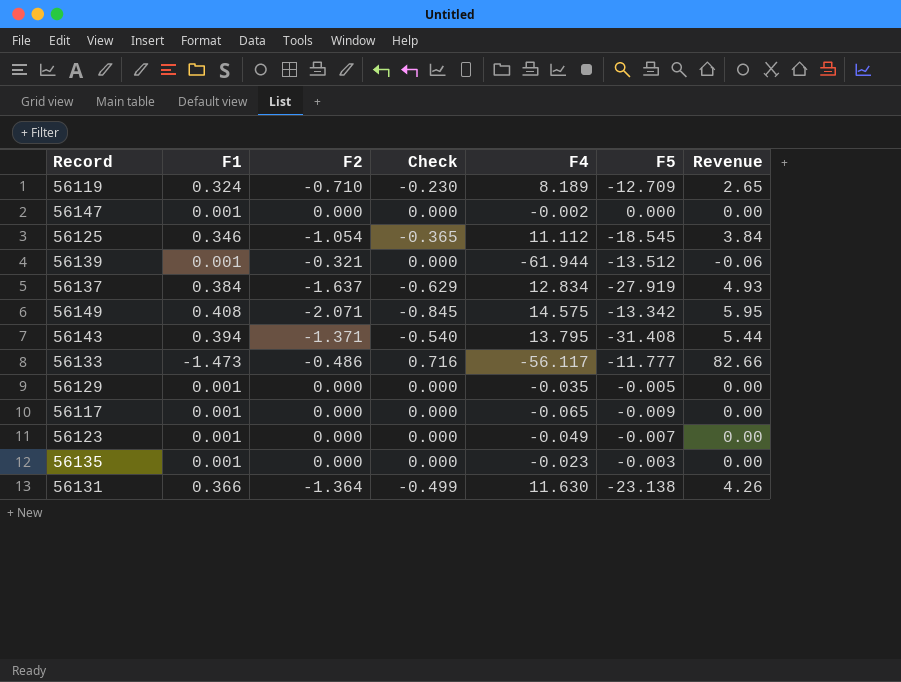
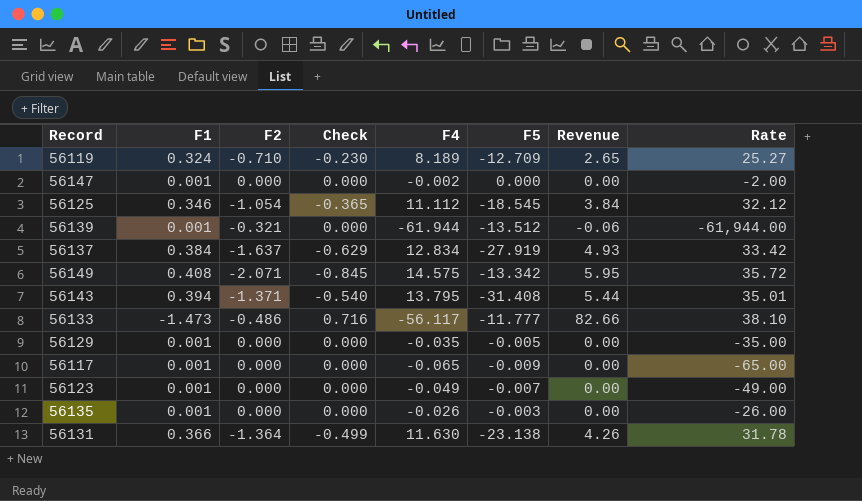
column Rate | formula: none -> [F4] / [F1]
56135 | F4: -0.023 -> -0.026

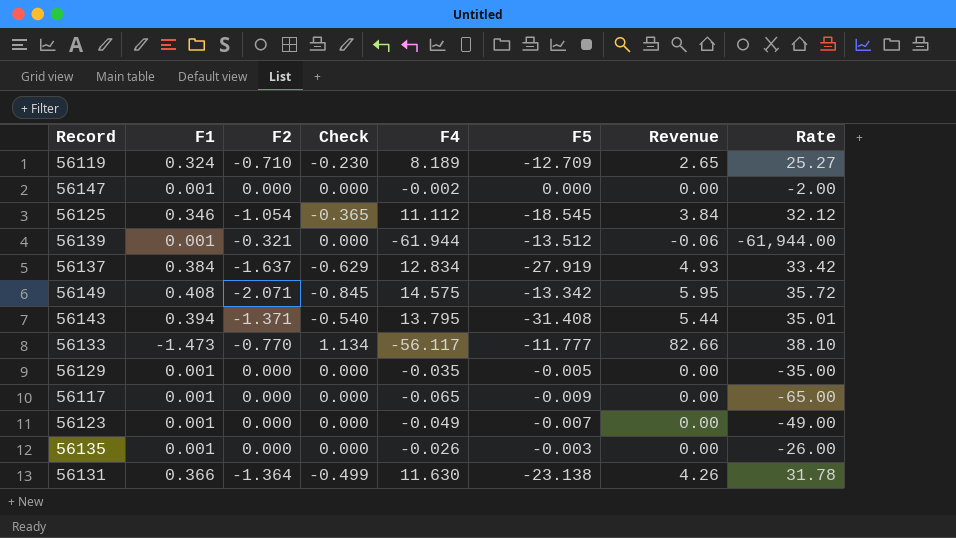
56133 | F2: -0.486 -> -0.770
56133 | Check: 0.716 -> 1.134

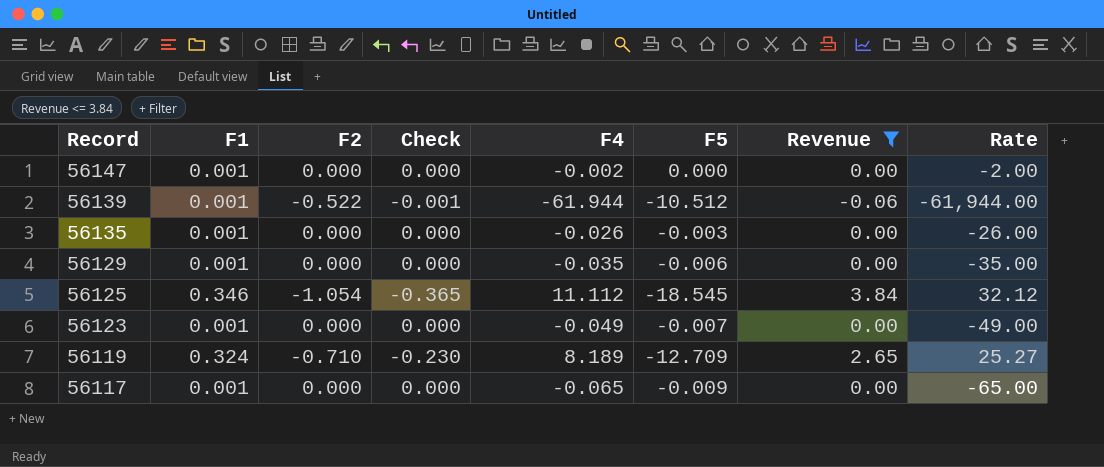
filter: none -> Revenue <= 3.84
row order: none -> Record descending
56139 | F2: -0.321 -> -0.522
56139 | Check: 0.000 -> -0.001
56139 | F5: -13.512 -> -10.512
56129 | F5: -0.005 -> -0.006

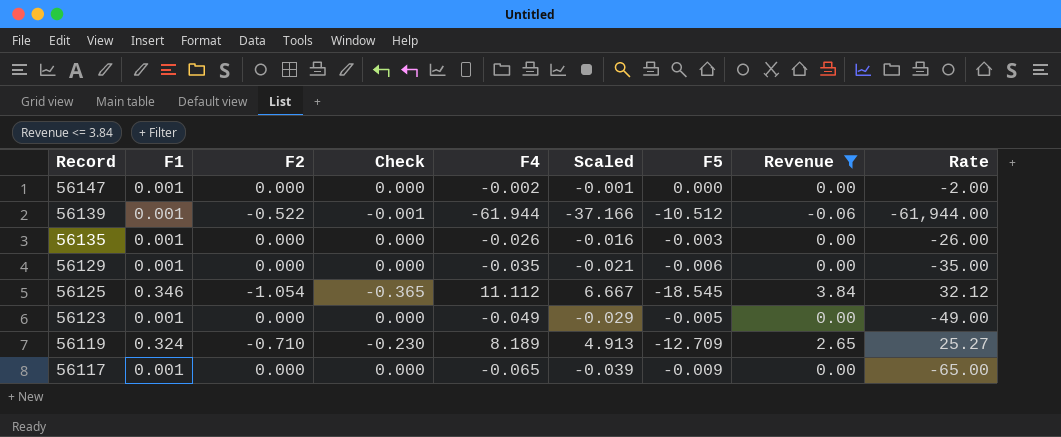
column Scaled | formula: none -> [F4] * 0.6
56123 | F5: -0.007 -> -0.005

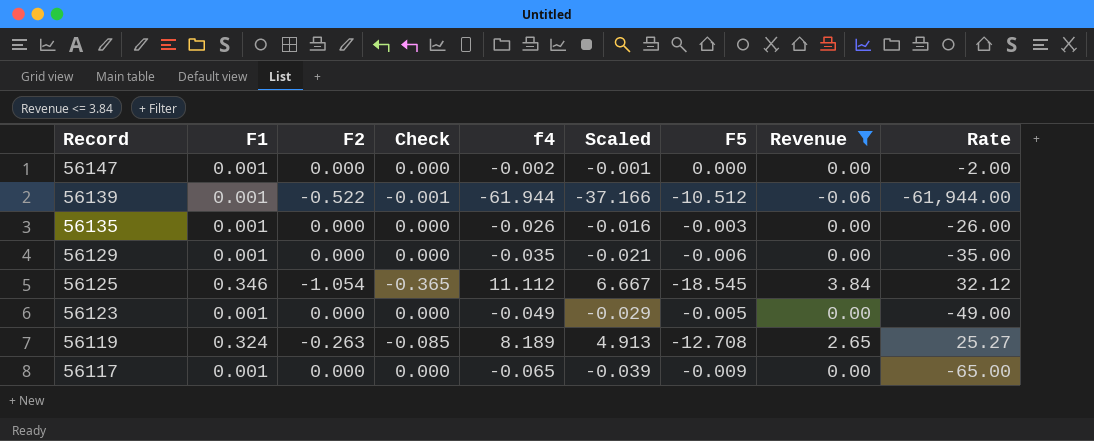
column name: F4 -> f4
56119 | F2: -0.710 -> -0.263
56119 | Check: -0.230 -> -0.085
56119 | F5: -12.709 -> -12.708

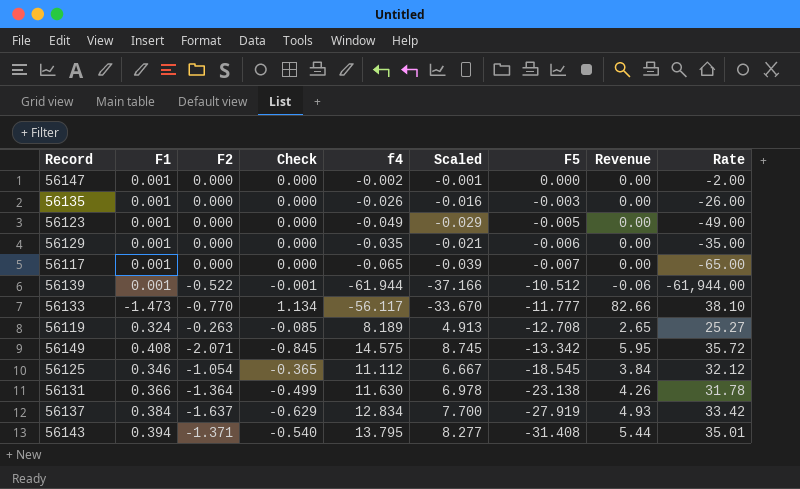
filter: Revenue <= 3.84 -> none
row order: Record descending -> F5 descending
56117 | F5: -0.009 -> -0.007

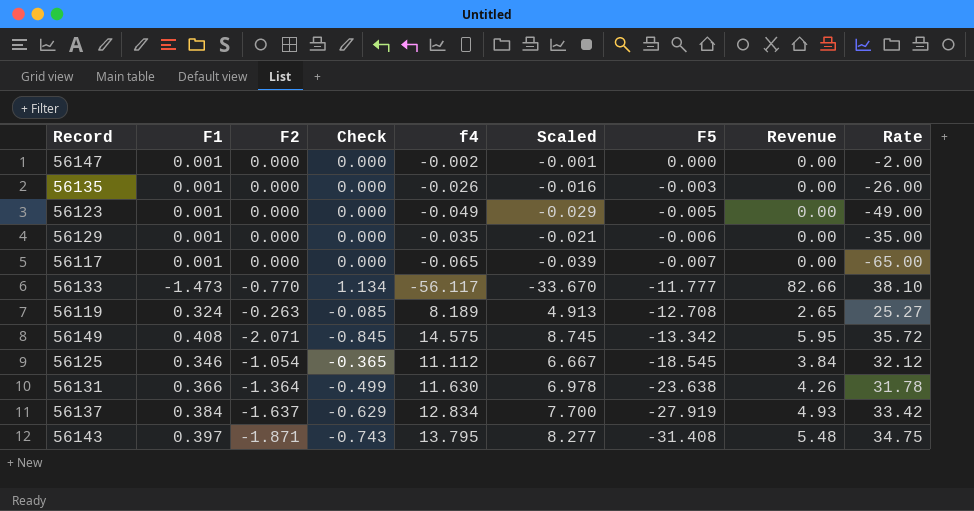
row 56139: 0.001 | -0.522 | -0.001 | -61.944 | -37.166 | -10.512 | -0.06 | -61,944.00 -> none
56131 | F5: -23.138 -> -23.638
56143 | F1: 0.394 -> 0.397
56143 | F2: -1.371 -> -1.871
56143 | Check: -0.540 -> -0.743
56143 | Revenue: 5.44 -> 5.48
56143 | Rate: 35.01 -> 34.75

